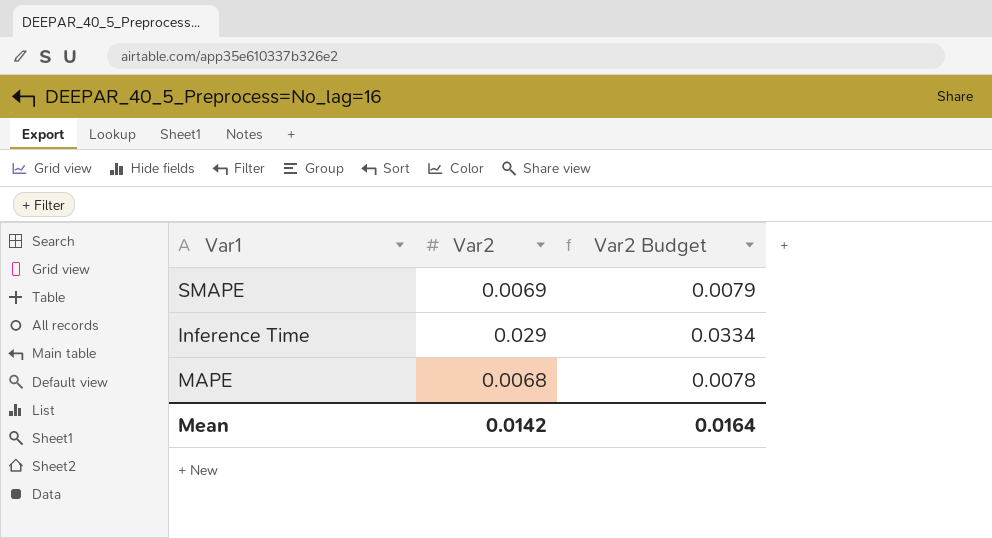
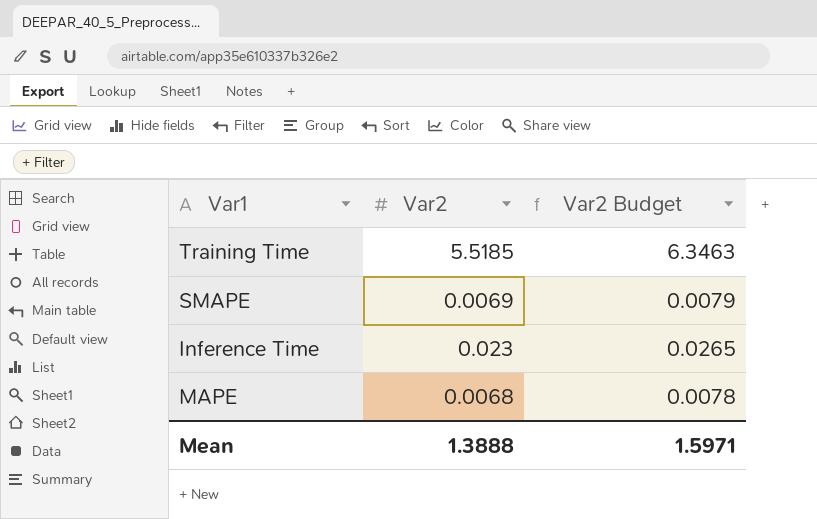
row Training Time: none -> 5.5185 | 6.3463
Inference Time | Var2: 0.029 -> 0.023
Inference Time | Var2 Budget: 0.0334 -> 0.0265
Mean | Var2: 0.0142 -> 1.3888
Mean | Var2 Budget: 0.0164 -> 1.5971

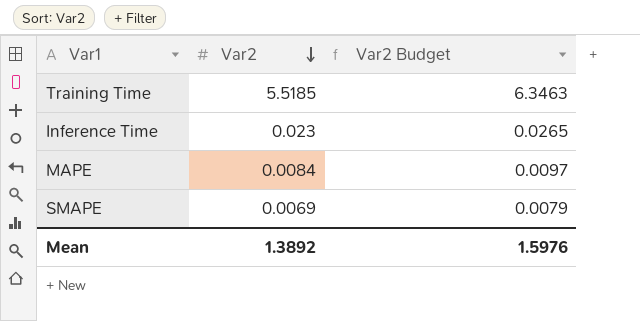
row order: none -> Var2 descending
MAPE | Var2: 0.0068 -> 0.0084
MAPE | Var2 Budget: 0.0078 -> 0.0097
Mean | Var2: 1.3888 -> 1.3892
Mean | Var2 Budget: 1.5971 -> 1.5976

